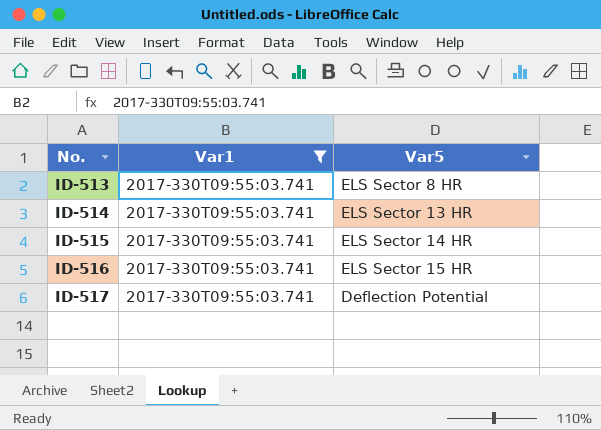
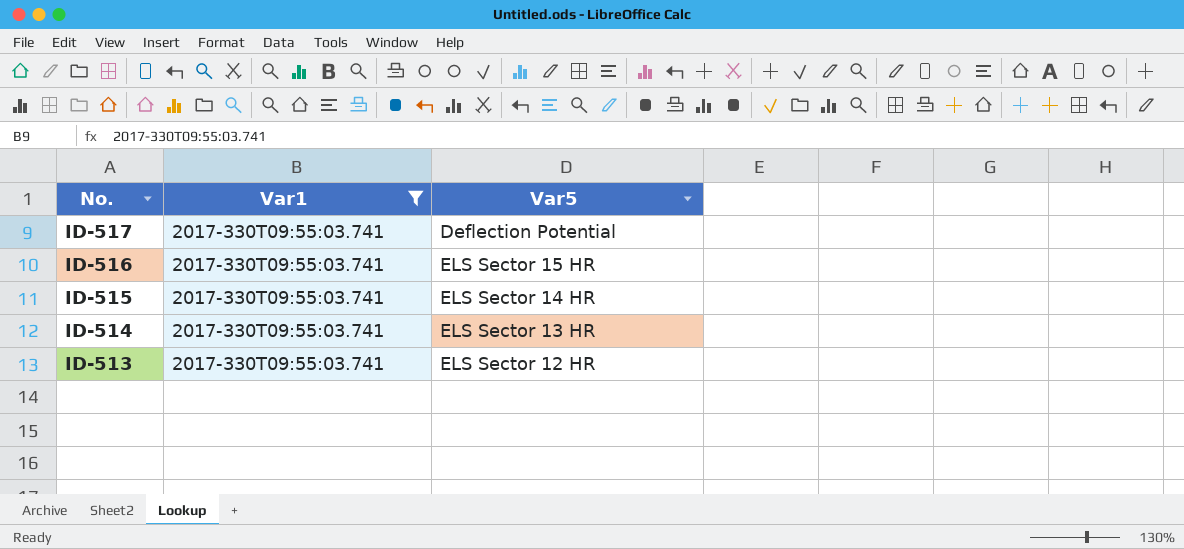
row order: No. ascending -> No. descending
ID-513 | Var5: ELS Sector 8 HR -> ELS Sector 12 HR

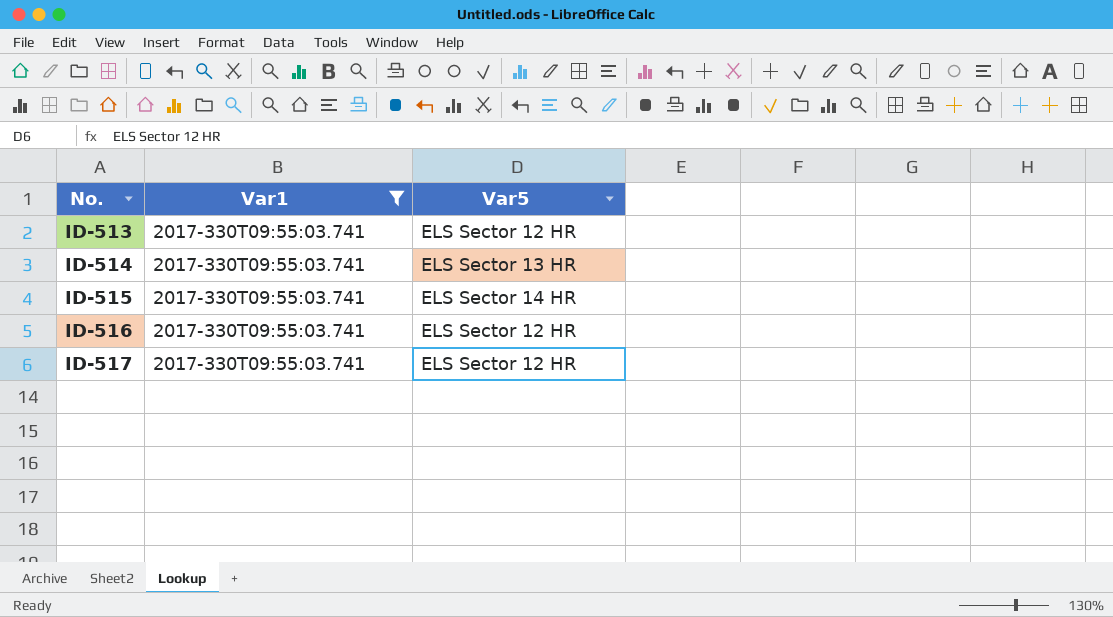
row order: No. descending -> No. ascending
ID-516 | Var5: ELS Sector 15 HR -> ELS Sector 12 HR
ID-517 | Var5: Deflection Potential -> ELS Sector 12 HR

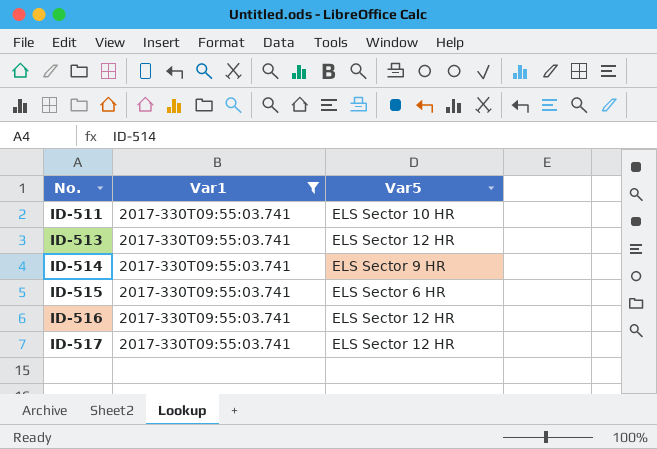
row ID-511: none -> 2017-330T09:55:03.741 | ELS Sector 10 HR
ID-514 | Var5: ELS Sector 13 HR -> ELS Sector 9 HR
ID-515 | Var5: ELS Sector 14 HR -> ELS Sector 6 HR

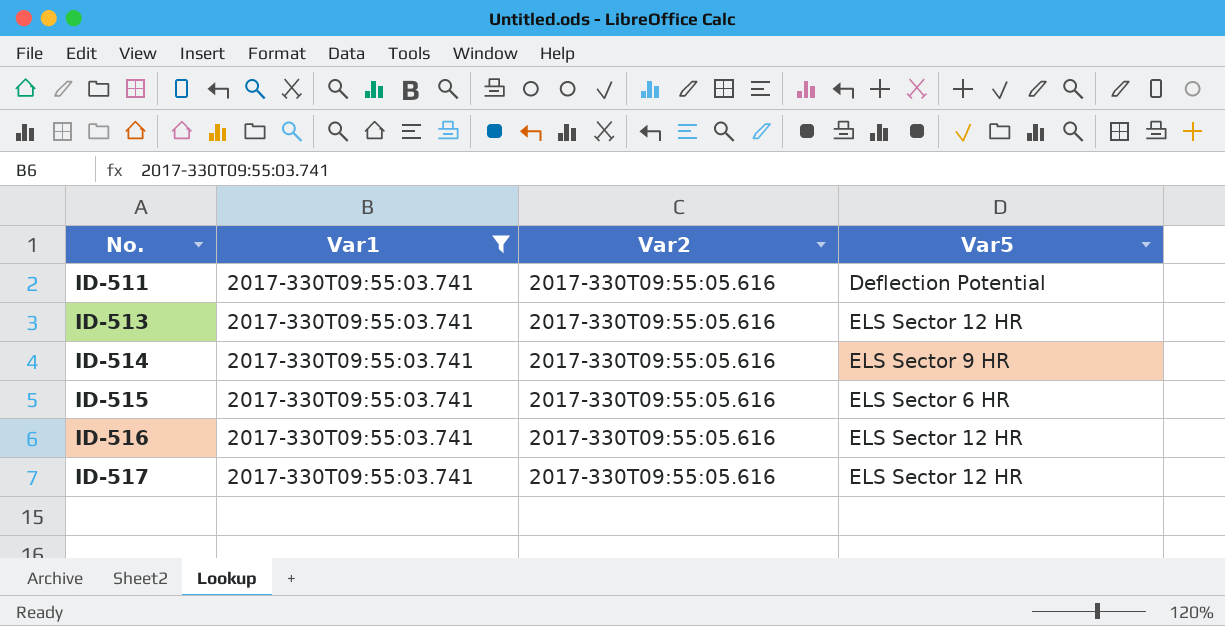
column Var2 | position: none -> 3
ID-511 | Var5: ELS Sector 10 HR -> Deflection Potential

